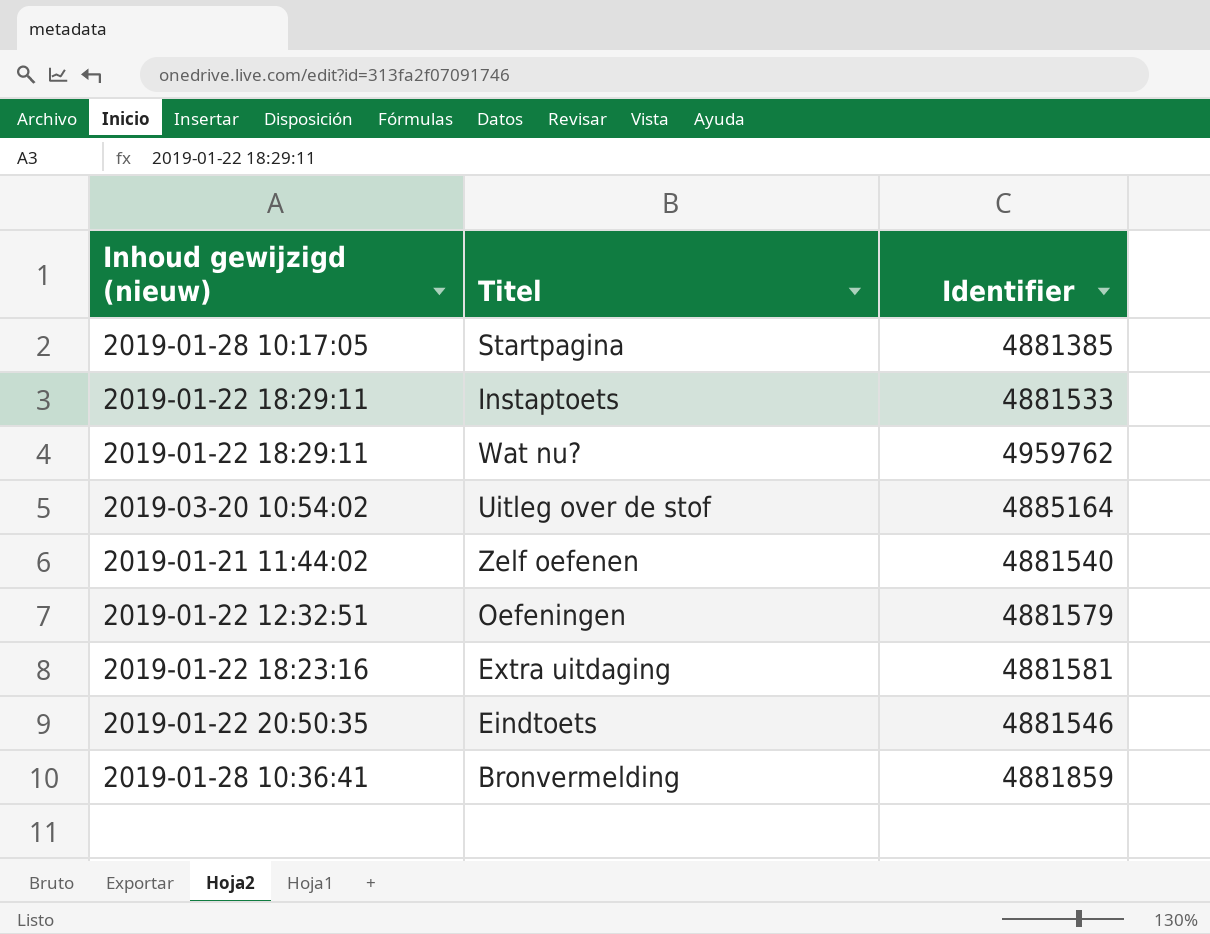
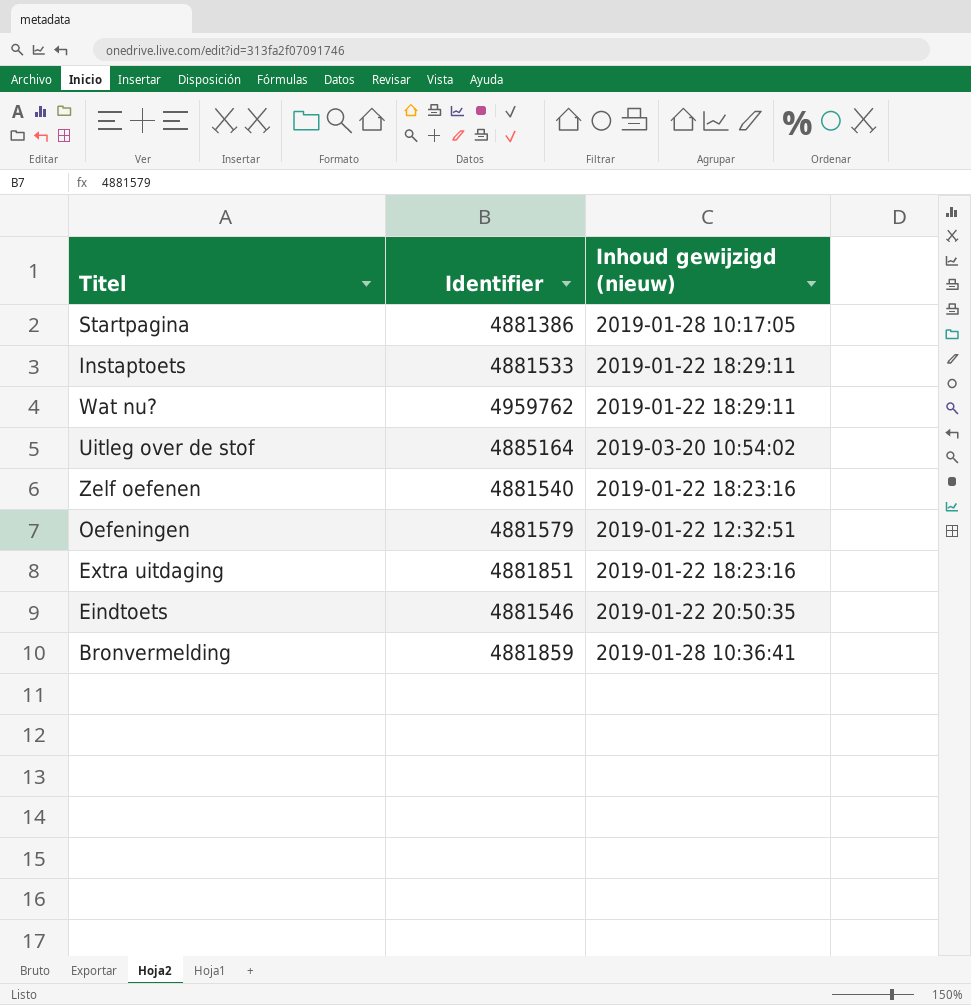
column Inhoud gewijzigd (nieuw) | position: 1 -> 3
Startpagina | Identifier: 4881385 -> 4881386
Zelf oefenen | Inhoud gewijzigd (nieuw): 2019-01-21 11:44:02 -> 2019-01-22 18:23:16
Extra uitdaging | Identifier: 4881581 -> 4881851

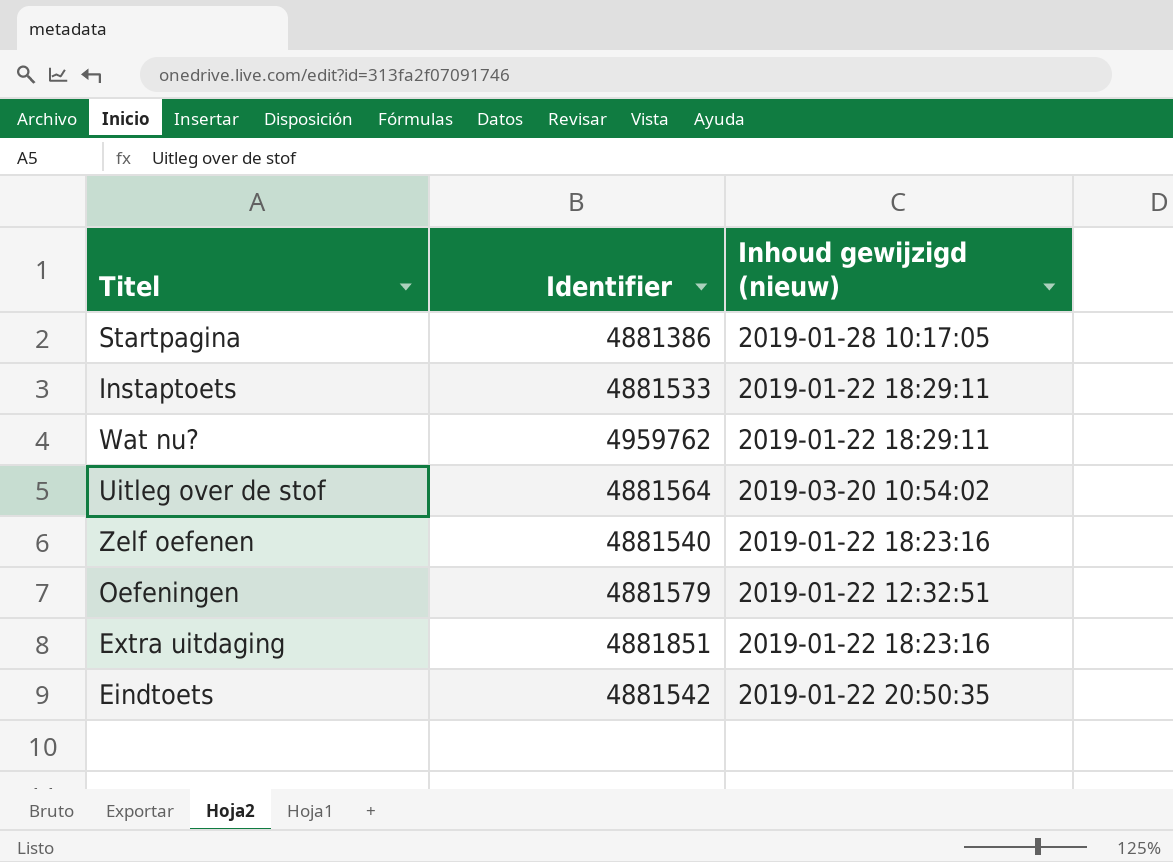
row Bronvermelding: 4881859 | 2019-01-28 10:36:41 -> none
Uitleg over de stof | Identifier: 4885164 -> 4881564
Eindtoets | Identifier: 4881546 -> 4881542

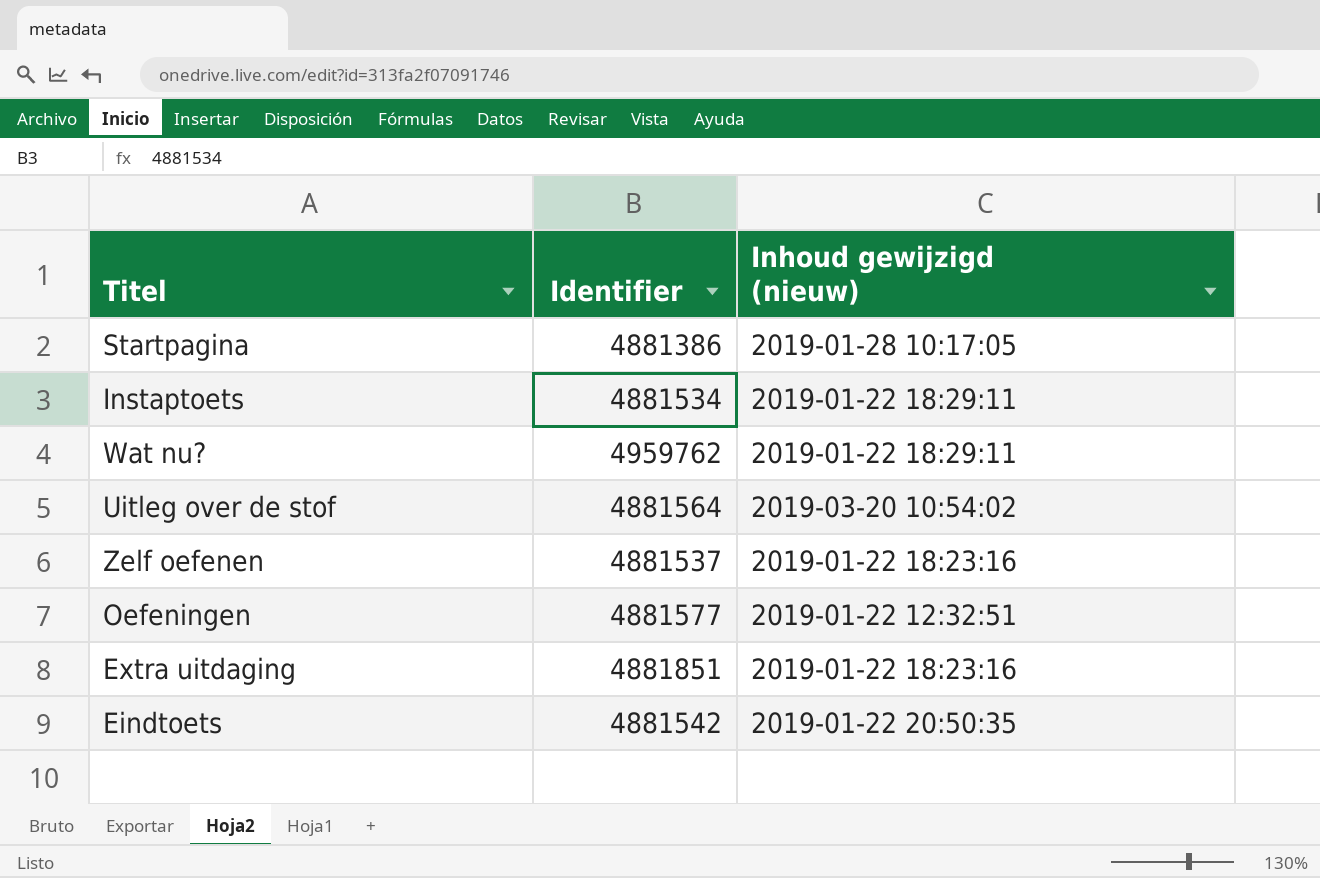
Instaptoets | Identifier: 4881533 -> 4881534
Zelf oefenen | Identifier: 4881540 -> 4881537
Oefeningen | Identifier: 4881579 -> 4881577

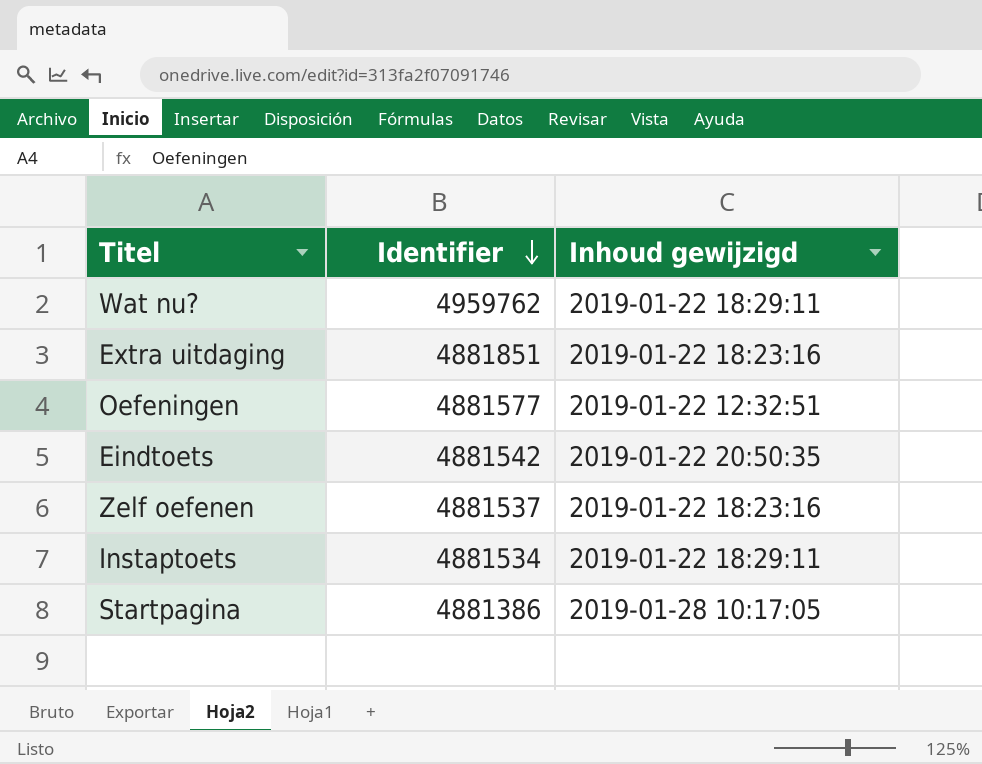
row order: none -> Identifier descending
column name: Inhoud gewijzigd (nieuw) -> Inhoud gewijzigd
row Uitleg over de stof: 4881564 | 2019-03-20 10:54:02 -> none

